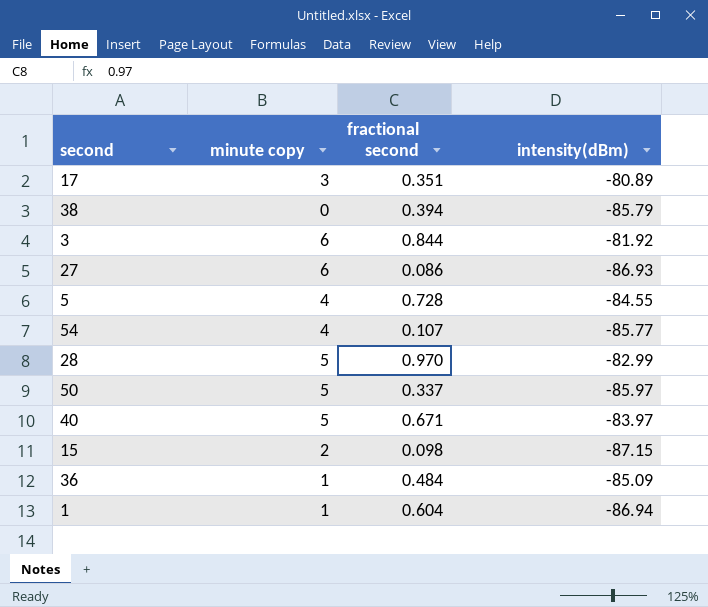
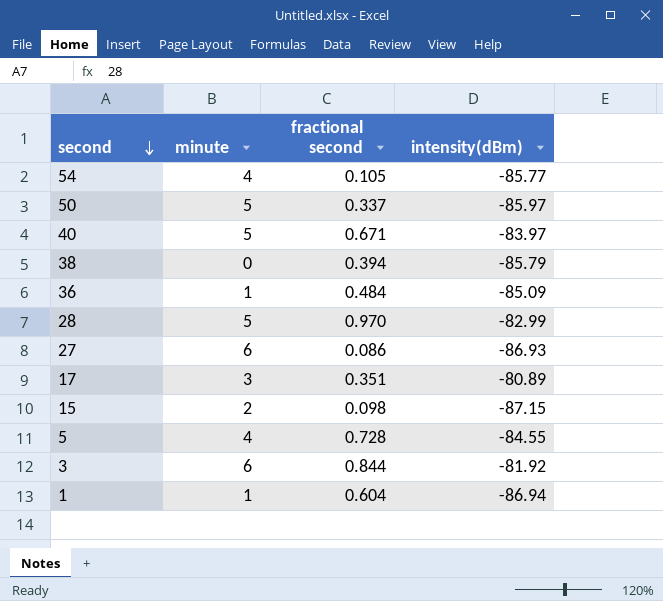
row order: none -> second descending
column name: minute copy -> minute
54 | fractional second: 0.107 -> 0.105

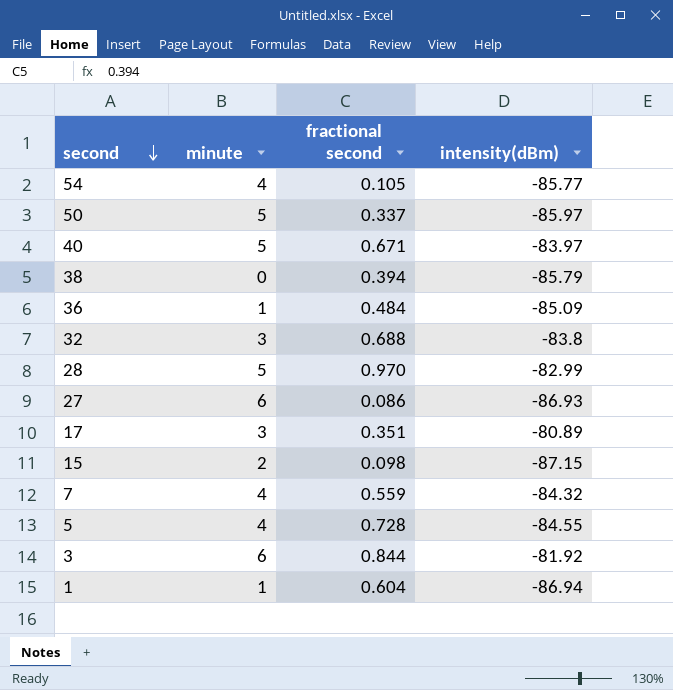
row 32: none -> 3 | 0.688 | -83.8
row 7: none -> 4 | 0.559 | -84.32

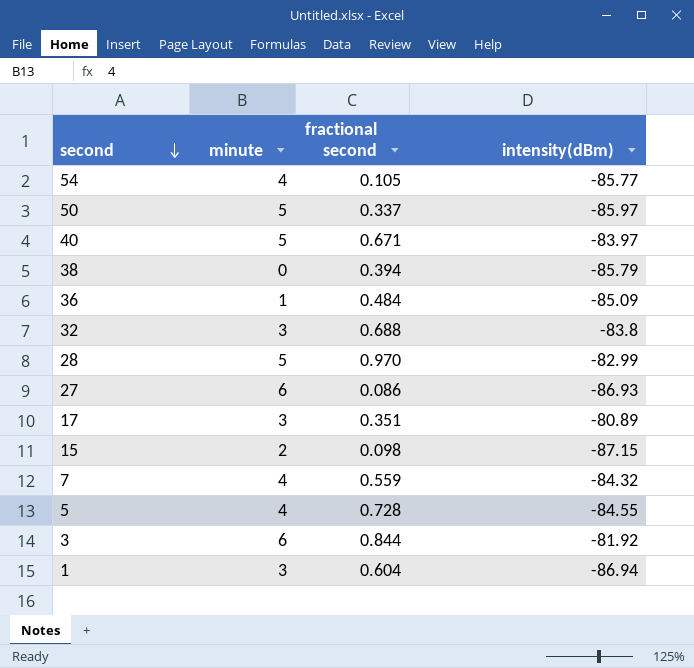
1 | minute: 1 -> 3

